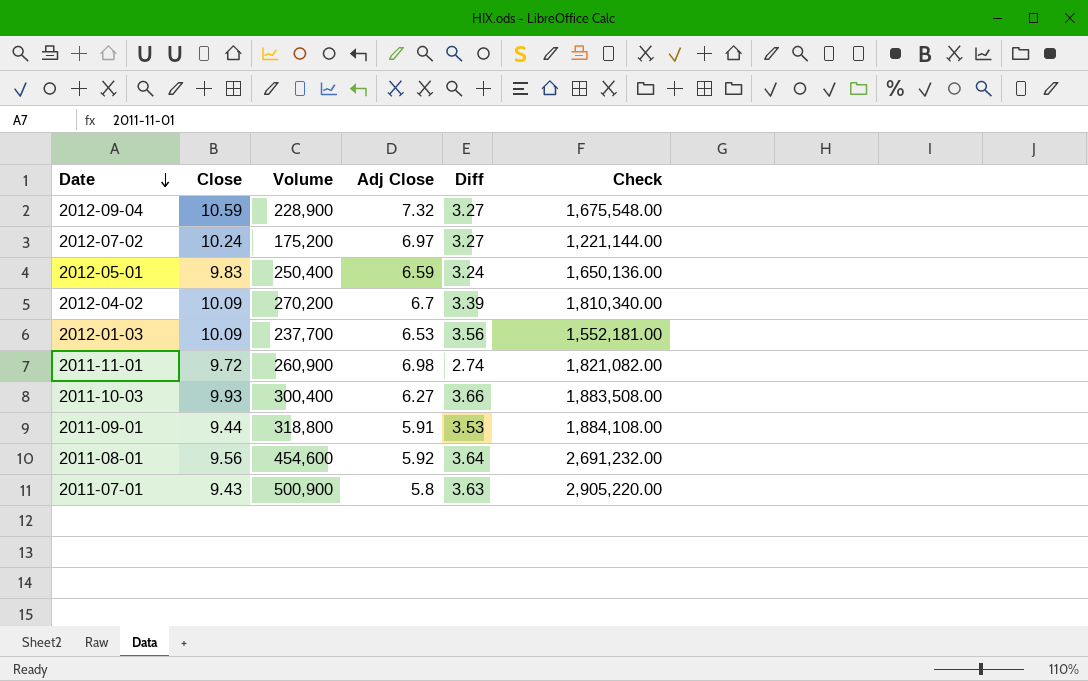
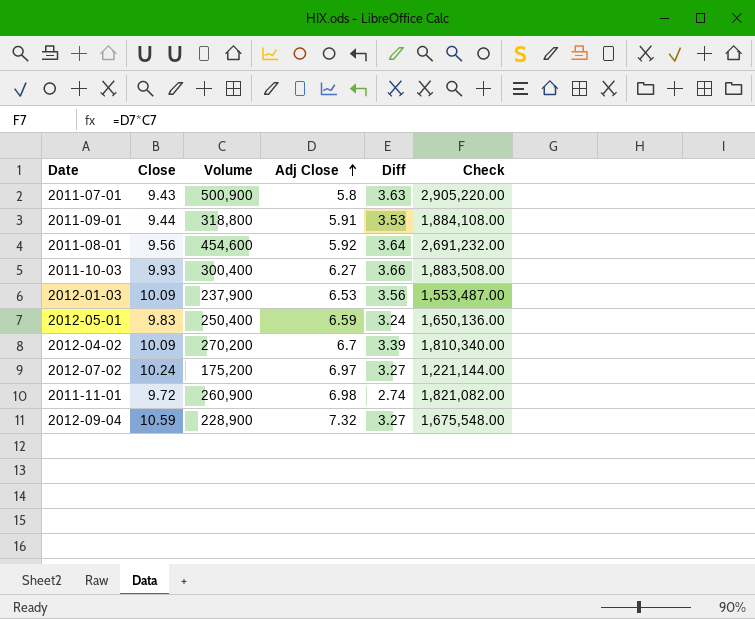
row order: Date descending -> Adj Close ascending
2012-01-03 | Volume: 237,700 -> 237,900
2012-01-03 | Check: 1,552,181.00 -> 1,553,487.00

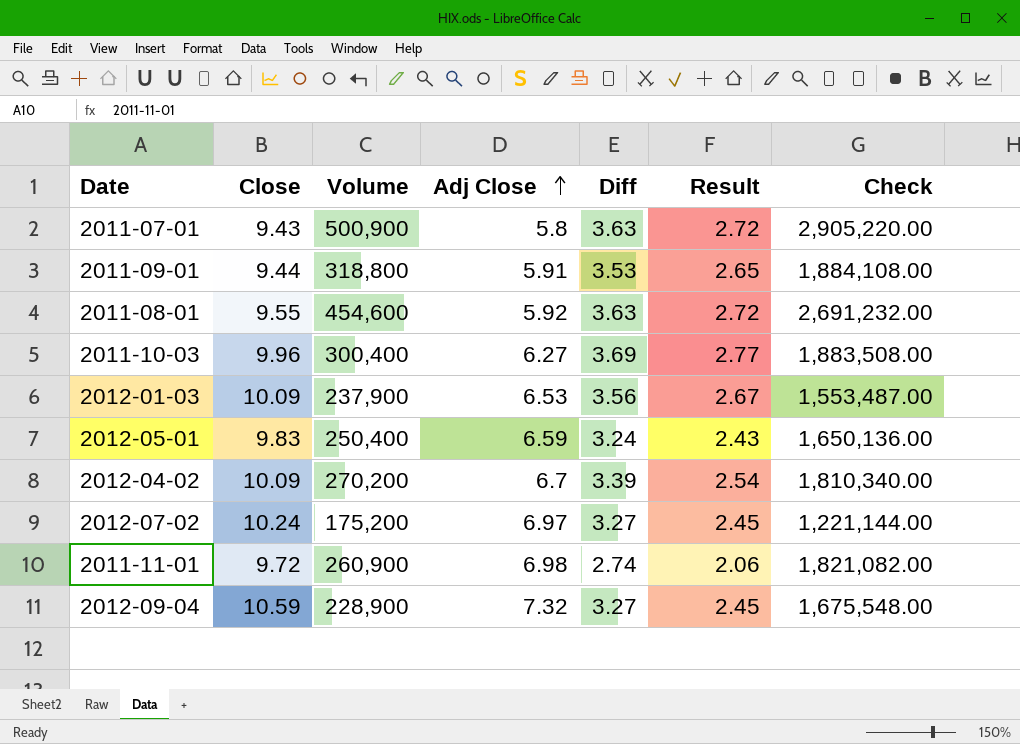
column Result | formula: none -> [Diff] * 0.75
2011-08-01 | Close: 9.56 -> 9.55
2011-08-01 | Diff: 3.64 -> 3.63
2011-10-03 | Close: 9.93 -> 9.96
2011-10-03 | Diff: 3.66 -> 3.69

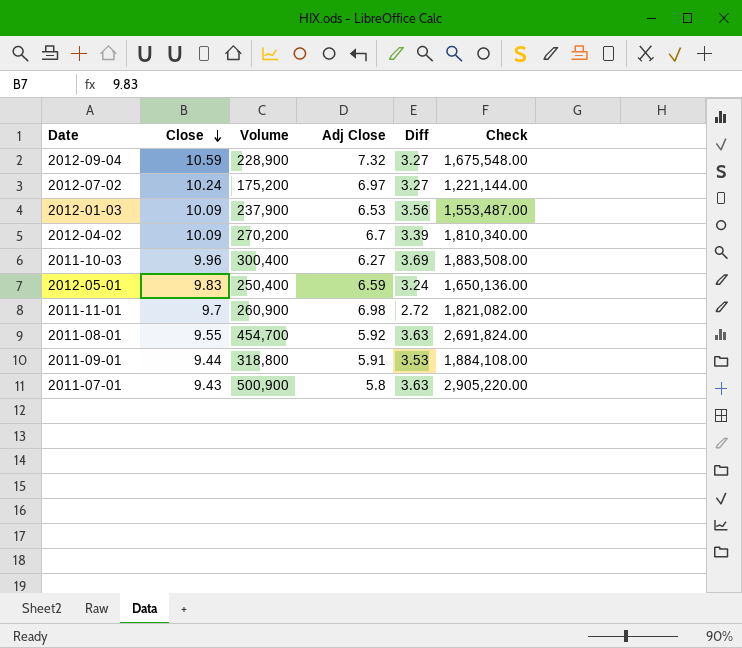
row order: Adj Close ascending -> Close descending
column Result | formula: [Diff] * 0.75 -> none
2011-11-01 | Close: 9.72 -> 9.7
2011-11-01 | Diff: 2.74 -> 2.72
2011-08-01 | Volume: 454,600 -> 454,700
2011-08-01 | Check: 2,691,232.00 -> 2,691,824.00

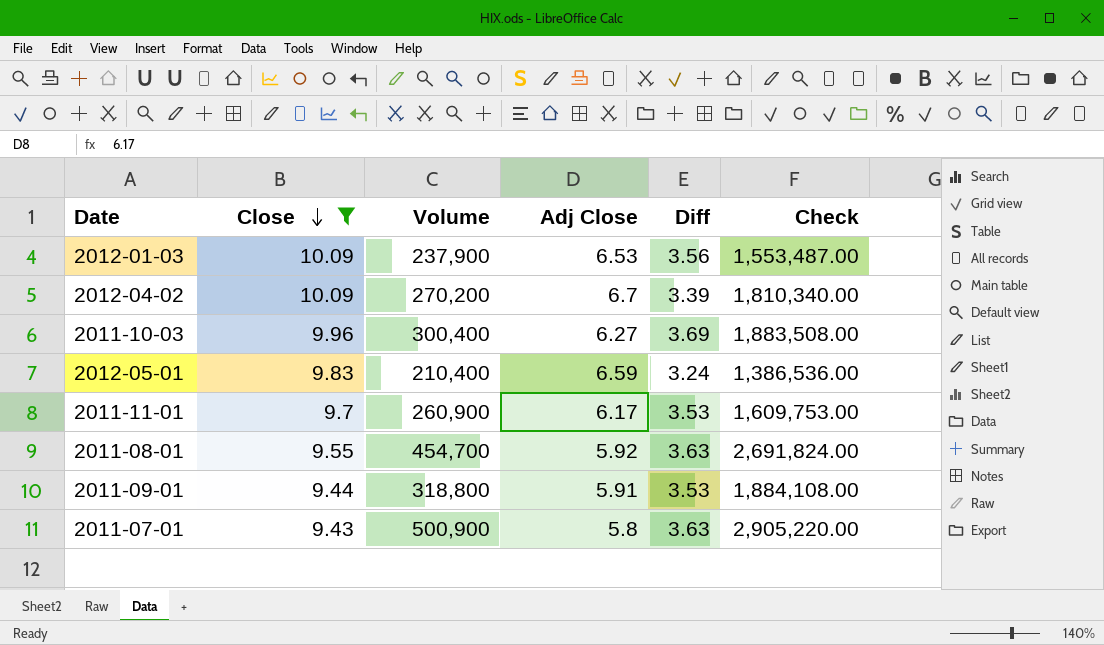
filter: none -> Close <= 10.09
2012-05-01 | Volume: 250,400 -> 210,400
2012-05-01 | Check: 1,650,136.00 -> 1,386,536.00
2011-11-01 | Adj Close: 6.98 -> 6.17
2011-11-01 | Diff: 2.72 -> 3.53
2011-11-01 | Check: 1,821,082.00 -> 1,609,753.00

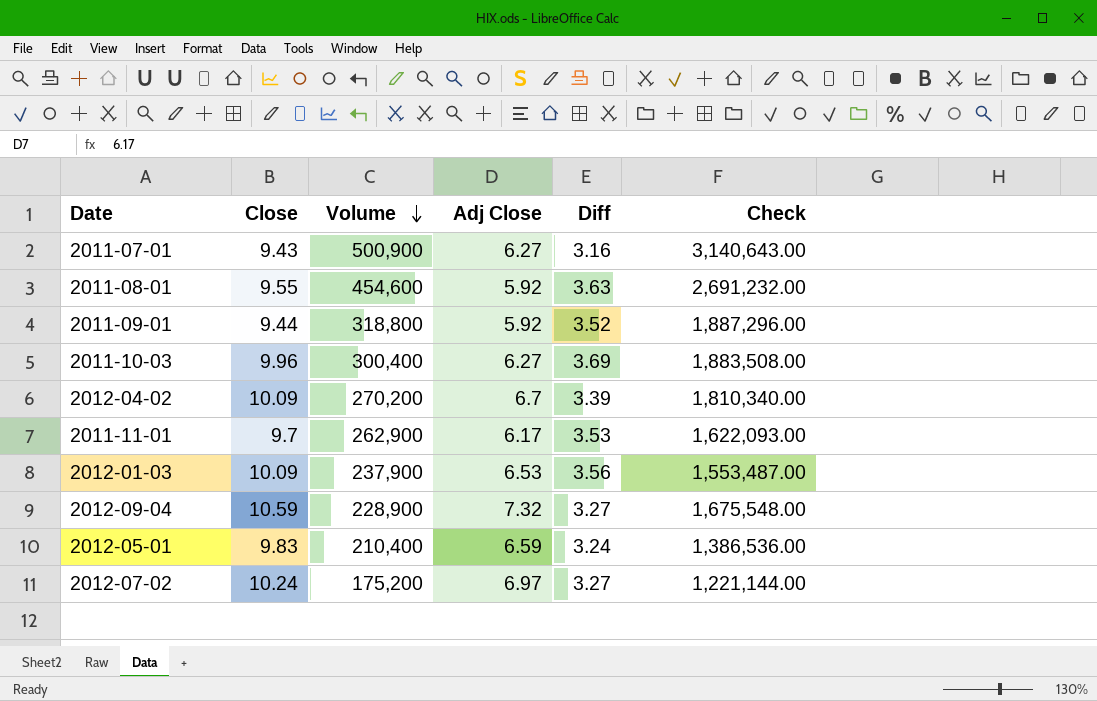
filter: Close <= 10.09 -> none
row order: Close descending -> Volume descending
2011-07-01 | Adj Close: 5.8 -> 6.27
2011-07-01 | Diff: 3.63 -> 3.16
2011-07-01 | Check: 2,905,220.00 -> 3,140,643.00
2011-08-01 | Volume: 454,700 -> 454,600
2011-08-01 | Check: 2,691,824.00 -> 2,691,232.00
2011-09-01 | Adj Close: 5.91 -> 5.92
2011-09-01 | Diff: 3.53 -> 3.52
2011-09-01 | Check: 1,884,108.00 -> 1,887,296.00
2011-11-01 | Volume: 260,900 -> 262,900
2011-11-01 | Check: 1,609,753.00 -> 1,622,093.00

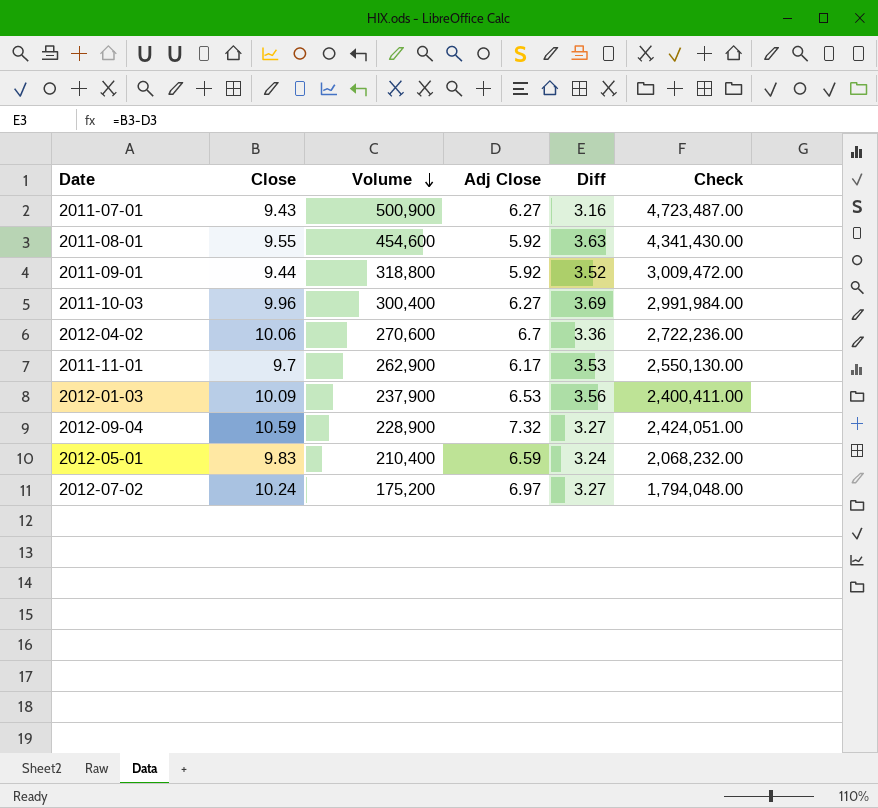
column Check | formula: [Volume] * [Adj Close] -> [Close] * [Volume]
2012-04-02 | Close: 10.09 -> 10.06
2012-04-02 | Volume: 270,200 -> 270,600
2012-04-02 | Diff: 3.39 -> 3.36

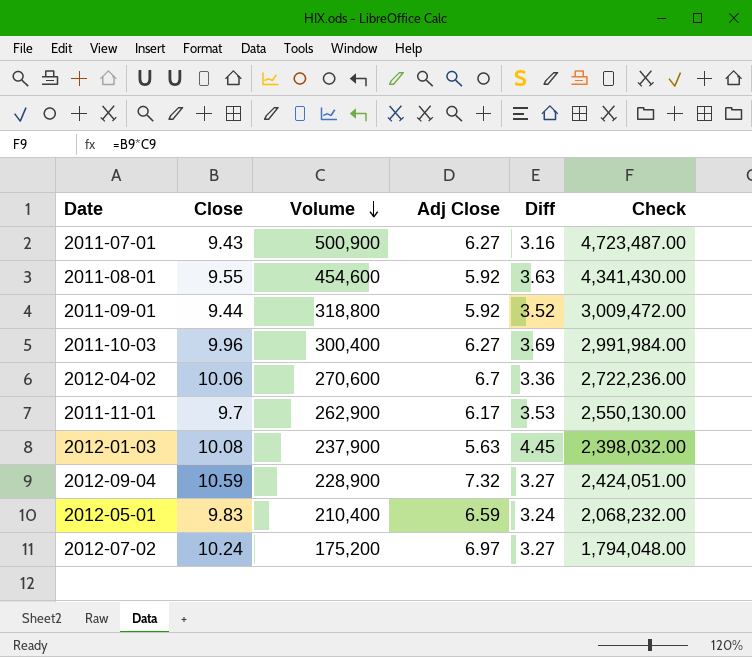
2012-01-03 | Close: 10.09 -> 10.08
2012-01-03 | Adj Close: 6.53 -> 5.63
2012-01-03 | Diff: 3.56 -> 4.45
2012-01-03 | Check: 2,400,411.00 -> 2,398,032.00

